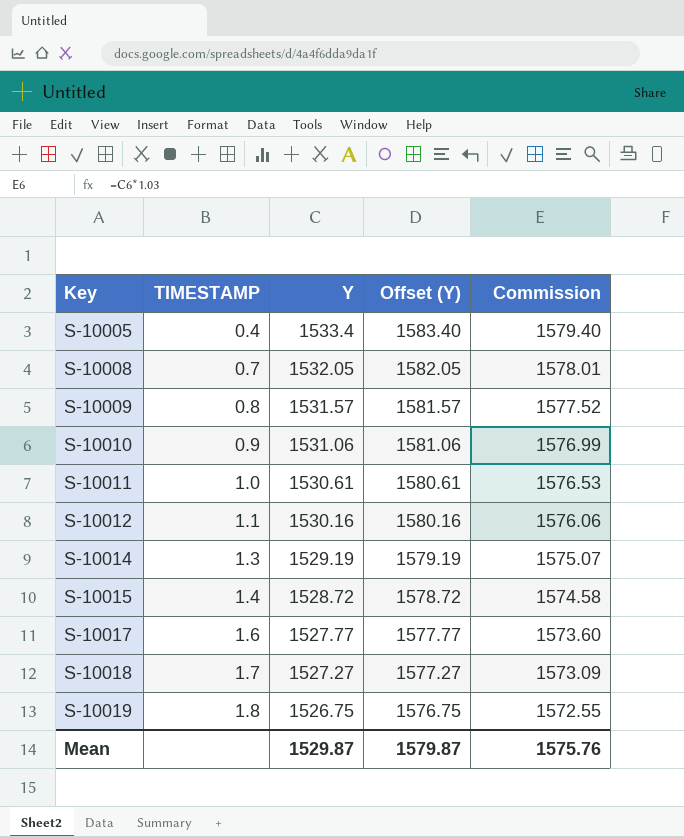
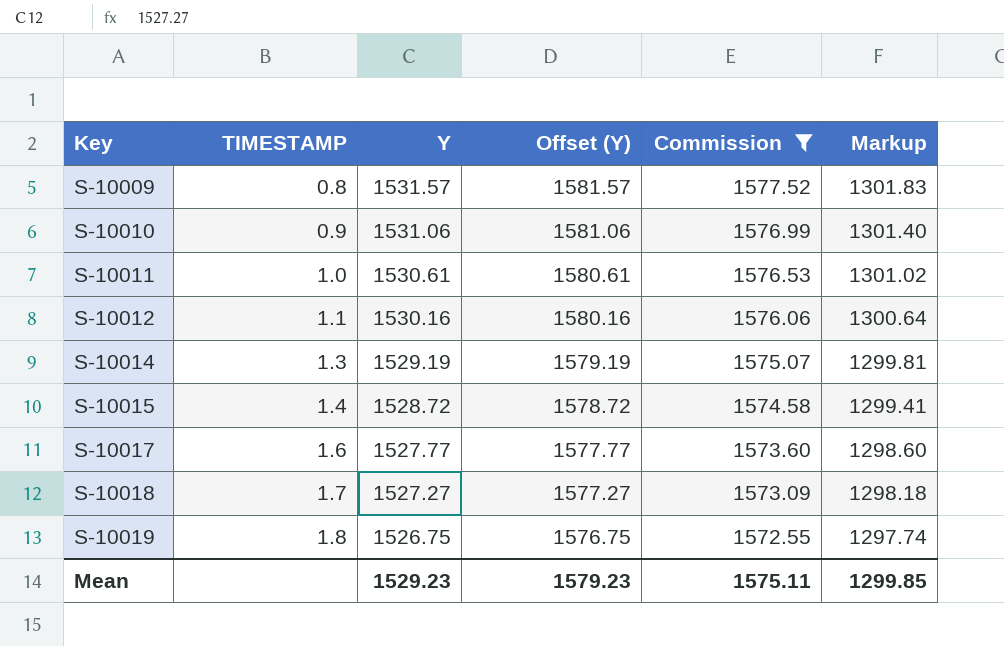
filter: none -> Commission <= 1577.52
column Markup | formula: none -> [Y] * 0.85
Mean | Y: 1529.87 -> 1529.23
Mean | Offset (Y): 1579.87 -> 1579.23
Mean | Commission: 1575.76 -> 1575.11

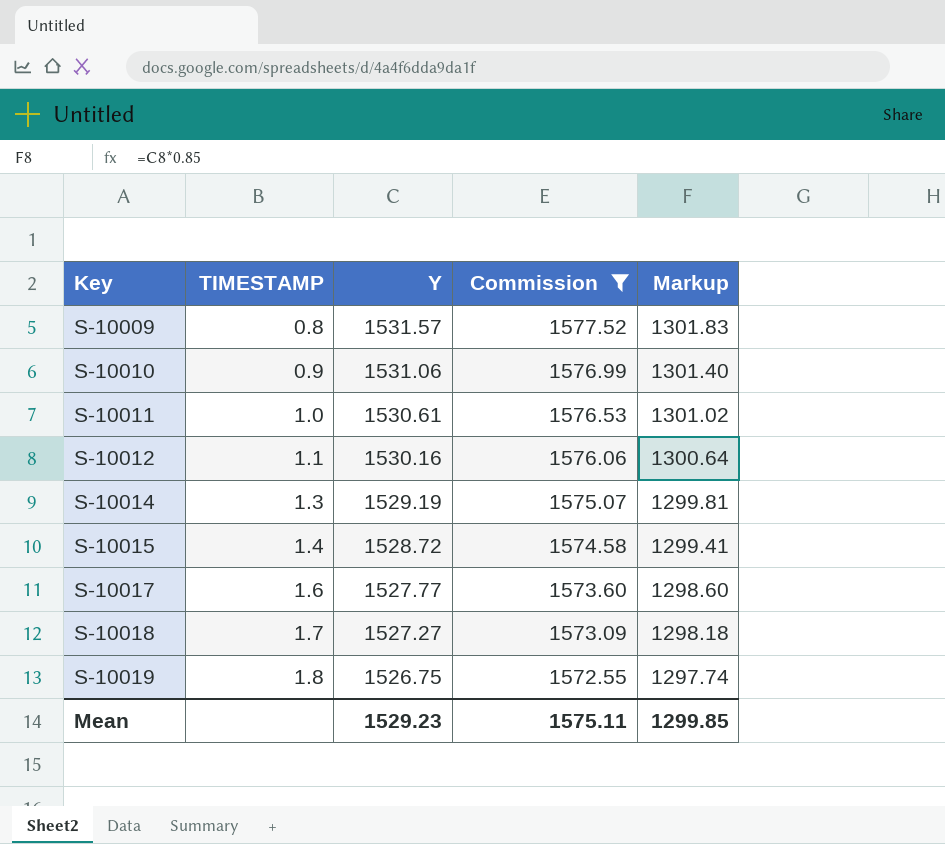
column Offset (Y) | formula: [Y] + 50 -> none

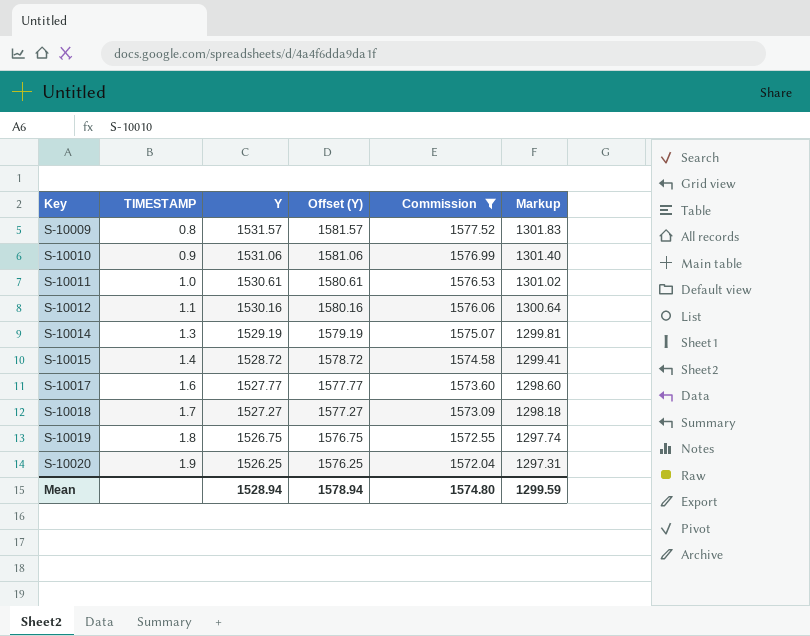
column Offset (Y) | formula: none -> [Y] + 50
row S-10020: none -> 1.9 | 1526.25 | 1576.25 | 1572.04 | 1297.31
Mean | Y: 1529.23 -> 1528.94
Mean | Commission: 1575.11 -> 1574.80
Mean | Markup: 1299.85 -> 1299.59

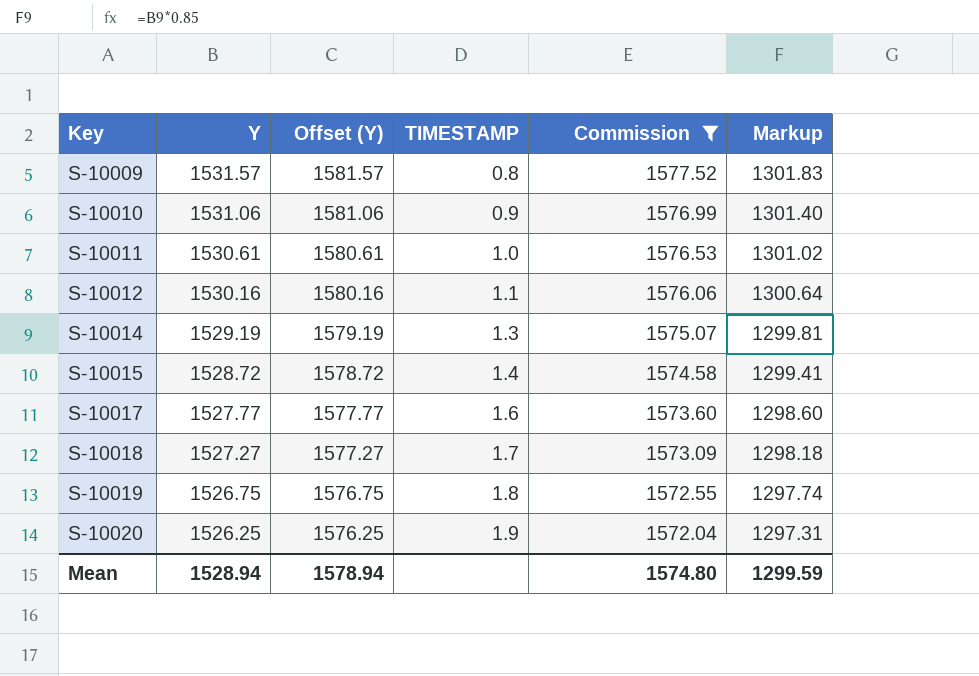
column TIMESTAMP | position: 2 -> 4

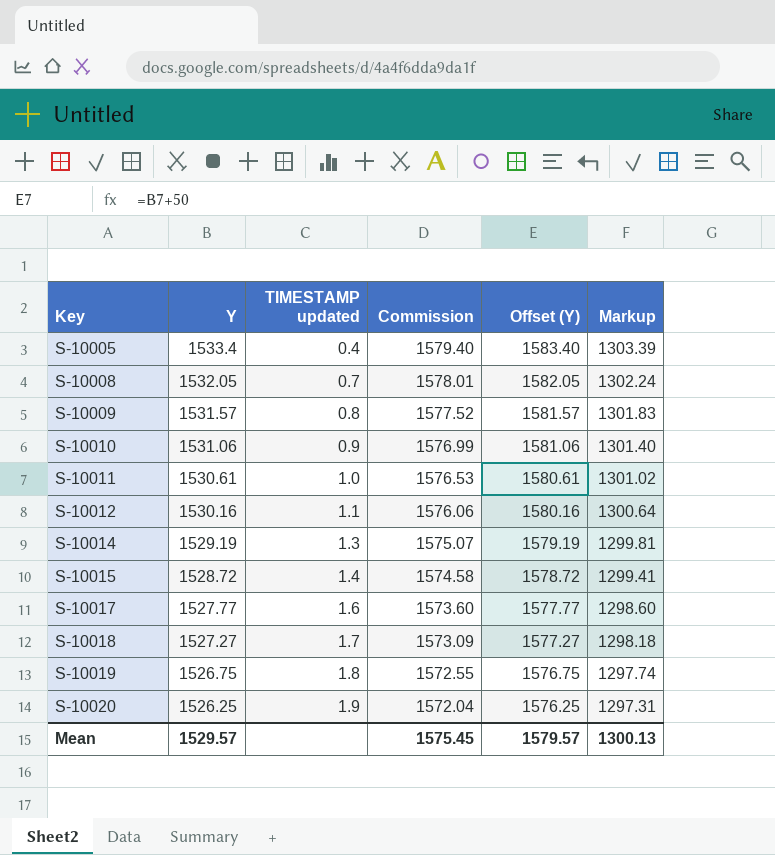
filter: Commission <= 1577.52 -> none
column name: TIMESTAMP -> TIMESTAMP updated
column Offset (Y) | position: 3 -> 5
Mean | Y: 1528.94 -> 1529.57
Mean | Commission: 1574.80 -> 1575.45
Mean | Offset (Y): 1578.94 -> 1579.57
Mean | Markup: 1299.59 -> 1300.13

